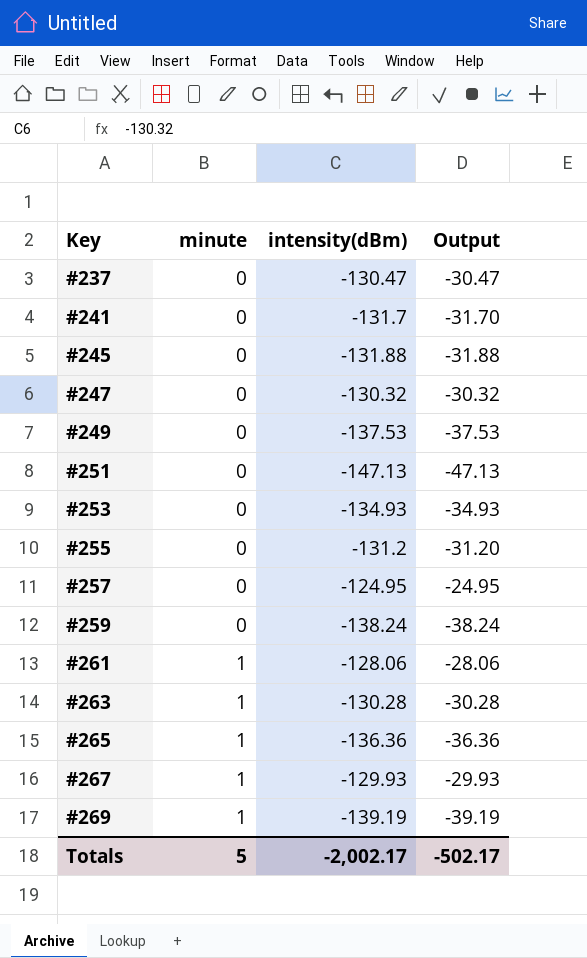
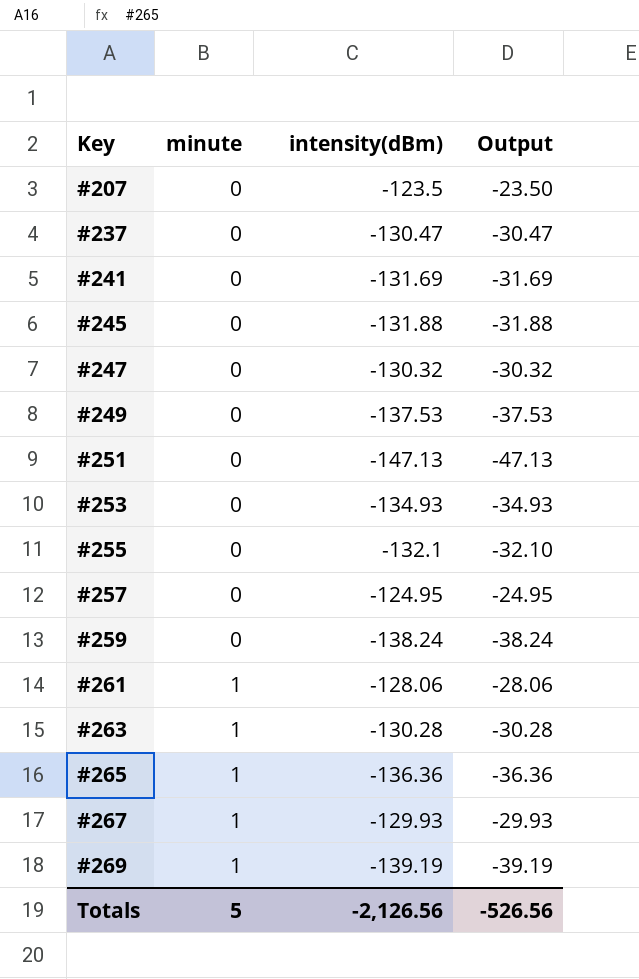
row #207: none -> 0 | -123.5 | -23.50
#241 | intensity(dBm): -131.7 -> -131.69
#241 | Output: -31.70 -> -31.69
#255 | intensity(dBm): -131.2 -> -132.1
#255 | Output: -31.20 -> -32.10
Totals | intensity(dBm): -2,002.17 -> -2,126.56
Totals | Output: -502.17 -> -526.56

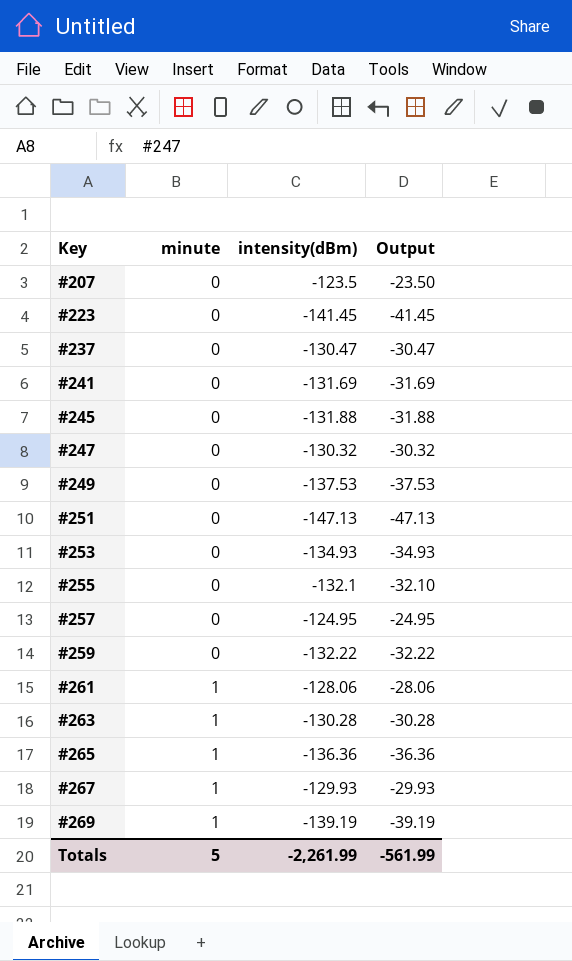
row #223: none -> 0 | -141.45 | -41.45
#259 | intensity(dBm): -138.24 -> -132.22
#259 | Output: -38.24 -> -32.22
Totals | intensity(dBm): -2,126.56 -> -2,261.99
Totals | Output: -526.56 -> -561.99

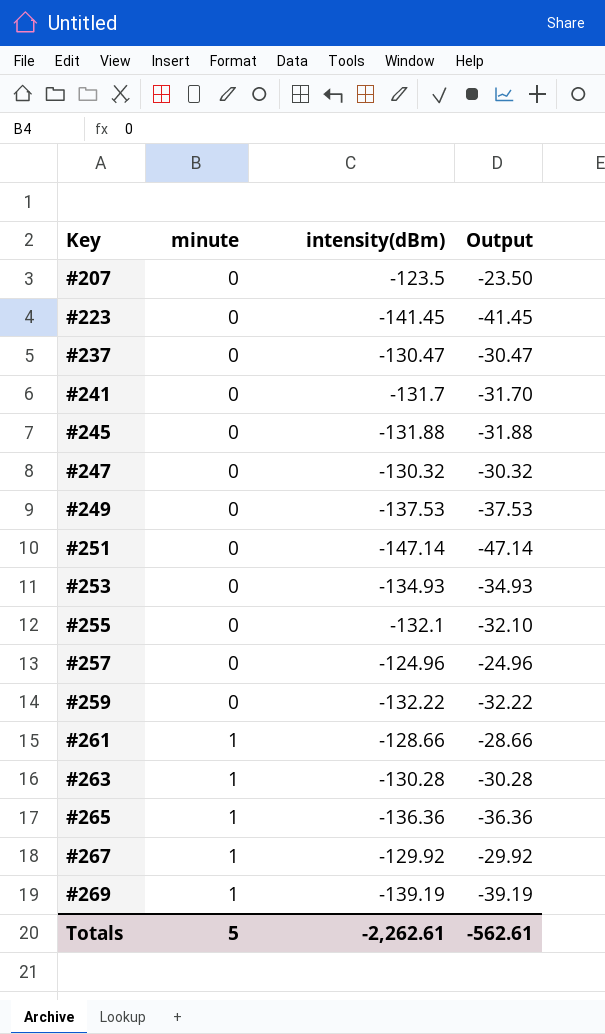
#241 | intensity(dBm): -131.69 -> -131.7
#241 | Output: -31.69 -> -31.70
#251 | intensity(dBm): -147.13 -> -147.14
#251 | Output: -47.13 -> -47.14
#257 | intensity(dBm): -124.95 -> -124.96
#257 | Output: -24.95 -> -24.96
#261 | intensity(dBm): -128.06 -> -128.66
#261 | Output: -28.06 -> -28.66
#267 | intensity(dBm): -129.93 -> -129.92
#267 | Output: -29.93 -> -29.92
Totals | intensity(dBm): -2,261.99 -> -2,262.61
Totals | Output: -561.99 -> -562.61

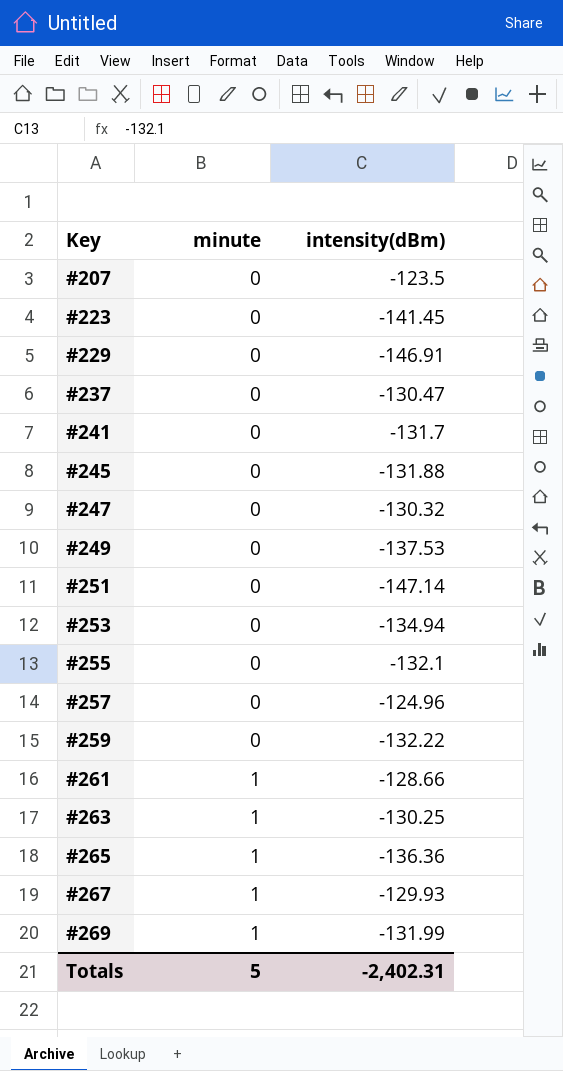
column Output | formula: [intensity(dBm)] + 100 -> none
row #229: none -> 0 | -146.91
#253 | intensity(dBm): -134.93 -> -134.94
#263 | intensity(dBm): -130.28 -> -130.25
#267 | intensity(dBm): -129.92 -> -129.93
#269 | intensity(dBm): -139.19 -> -131.99
Totals | intensity(dBm): -2,262.61 -> -2,402.31

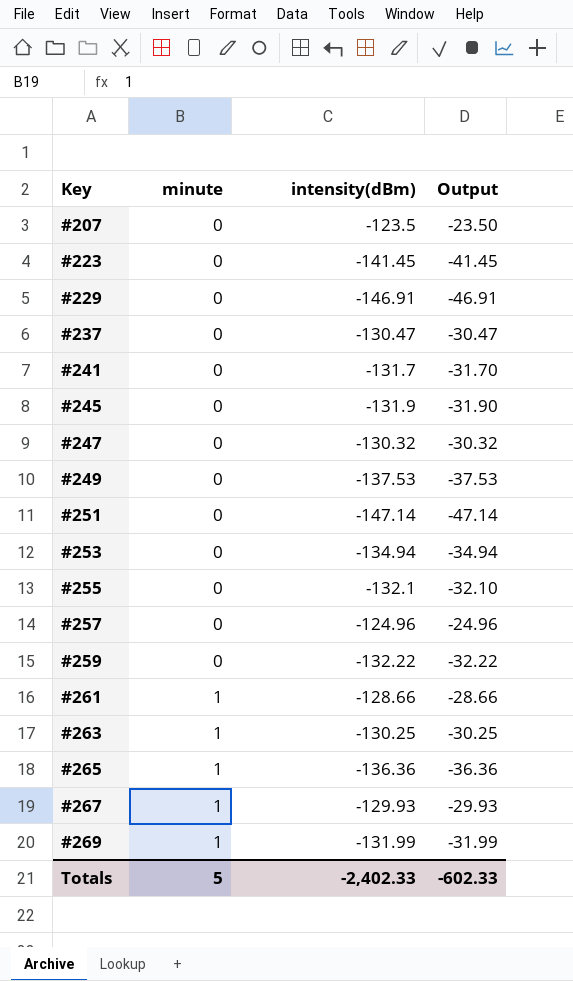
column Output | formula: none -> [intensity(dBm)] + 100
#245 | intensity(dBm): -131.88 -> -131.9
Totals | intensity(dBm): -2,402.31 -> -2,402.33

